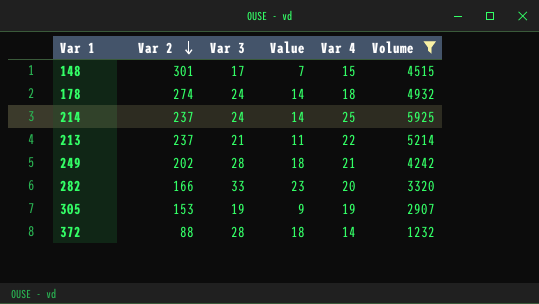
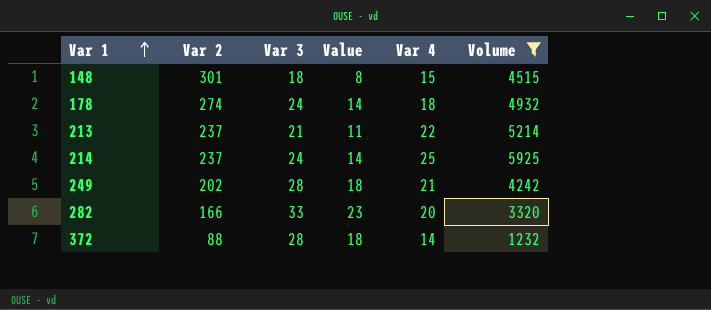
row order: Var 2 descending -> Var 1 ascending
row 305: 153 | 19 | 9 | 19 | 2907 -> none
148 | Var 3: 17 -> 18
148 | Value: 7 -> 8

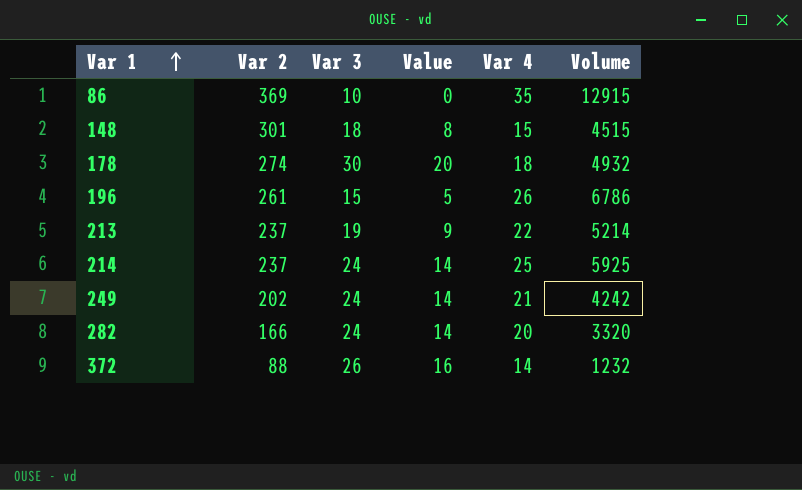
filter: Volume <= 5925 -> none
178 | Var 3: 24 -> 30
178 | Value: 14 -> 20
213 | Var 3: 21 -> 19
213 | Value: 11 -> 9
249 | Var 3: 28 -> 24
249 | Value: 18 -> 14
282 | Var 3: 33 -> 24
282 | Value: 23 -> 14
372 | Var 3: 28 -> 26
372 | Value: 18 -> 16

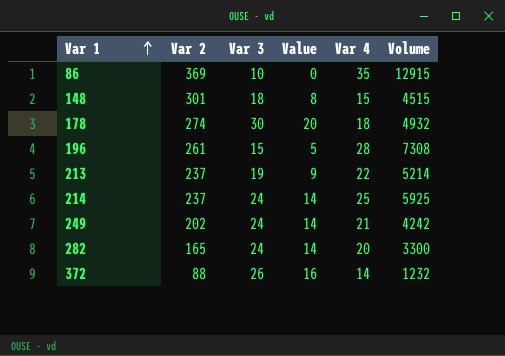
196 | Var 4: 26 -> 28
196 | Volume: 6786 -> 7308
282 | Var 2: 166 -> 165
282 | Volume: 3320 -> 3300

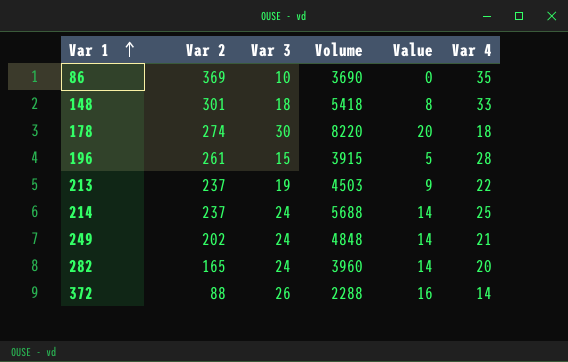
column Volume | formula: [Var 2] * [Var 4] -> [Var 2] * [Var 3]
column Volume | position: 6 -> 4
148 | Var 4: 15 -> 33

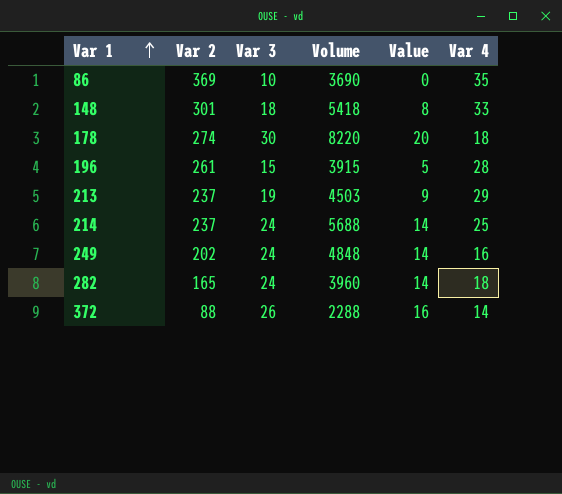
213 | Var 4: 22 -> 29
249 | Var 4: 21 -> 16
282 | Var 4: 20 -> 18

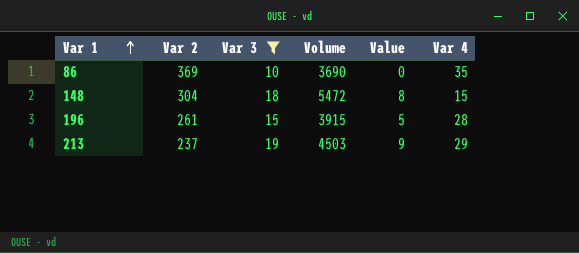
filter: none -> Var 3 <= 19
148 | Var 2: 301 -> 304
148 | Volume: 5418 -> 5472
148 | Var 4: 33 -> 15

